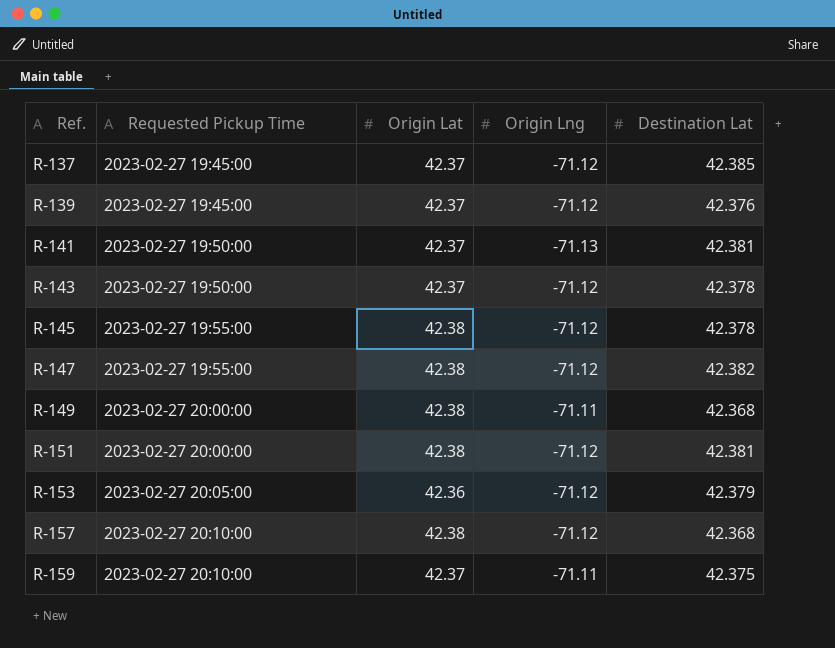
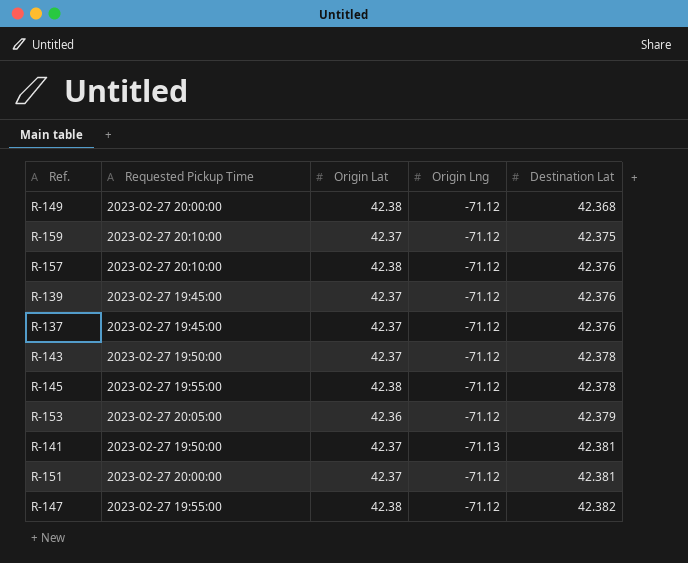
row order: Ref. ascending -> Destination Lat ascending
R-149 | Origin Lng: -71.11 -> -71.12
R-159 | Origin Lng: -71.11 -> -71.12
R-157 | Destination Lat: 42.368 -> 42.376
R-137 | Destination Lat: 42.385 -> 42.376
R-151 | Origin Lat: 42.38 -> 42.37

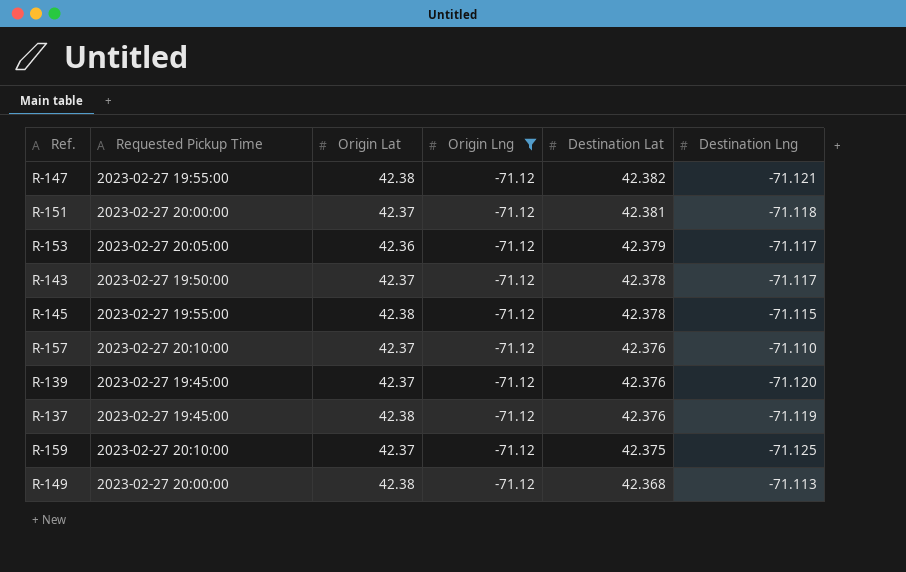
filter: none -> Origin Lng = -71.12
row order: Destination Lat ascending -> Destination Lat descending
column Destination Lng | position: none -> 6
R-157 | Origin Lat: 42.38 -> 42.37
R-137 | Origin Lat: 42.37 -> 42.38

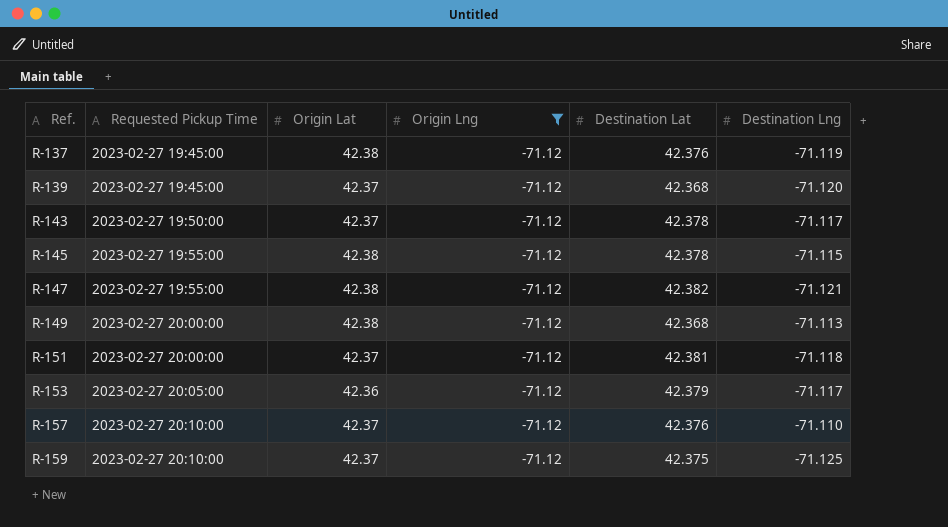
row order: Destination Lat descending -> Ref. ascending
R-139 | Destination Lat: 42.376 -> 42.368

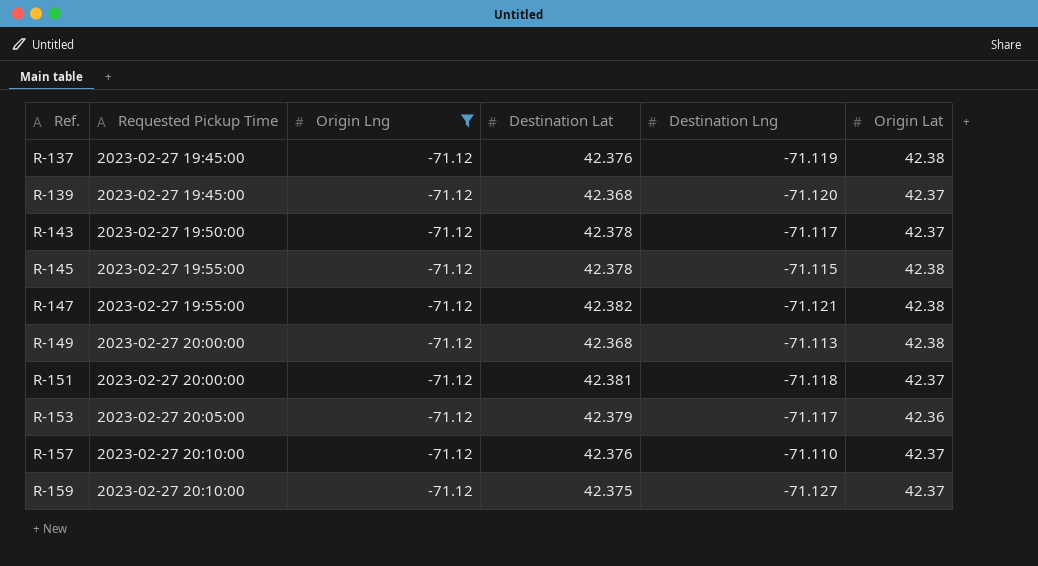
column Origin Lat | position: 3 -> 6
R-159 | Destination Lng: -71.125 -> -71.127

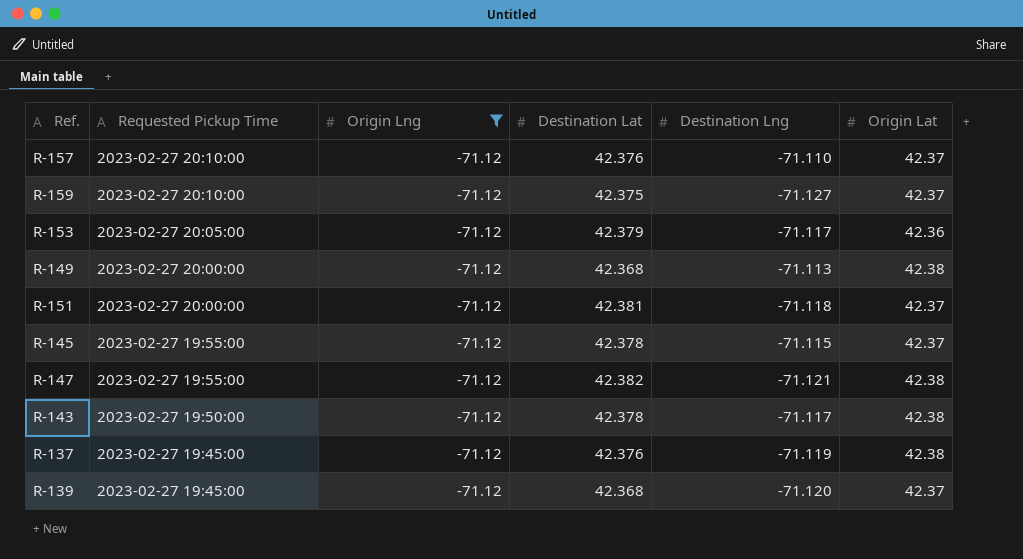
row order: Ref. ascending -> Requested Pickup Time descending
R-145 | Origin Lat: 42.38 -> 42.37
R-143 | Origin Lat: 42.37 -> 42.38

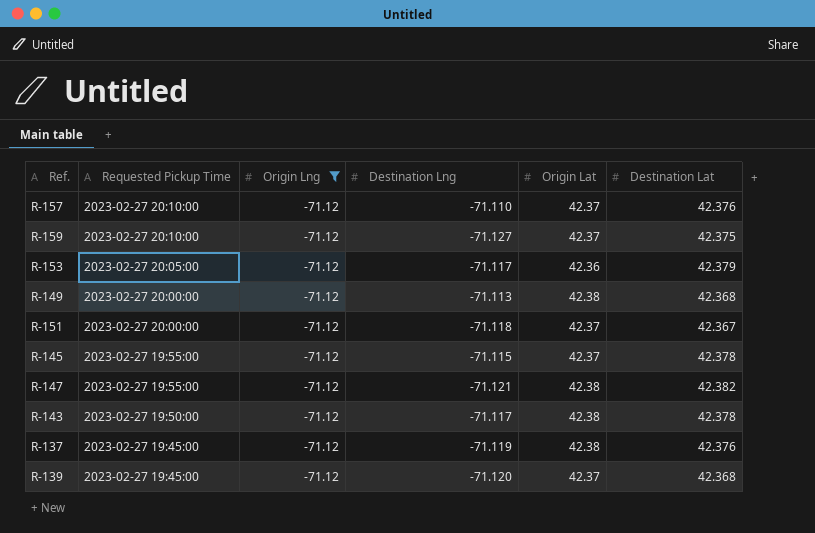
column Destination Lat | position: 4 -> 6
R-151 | Destination Lat: 42.381 -> 42.367

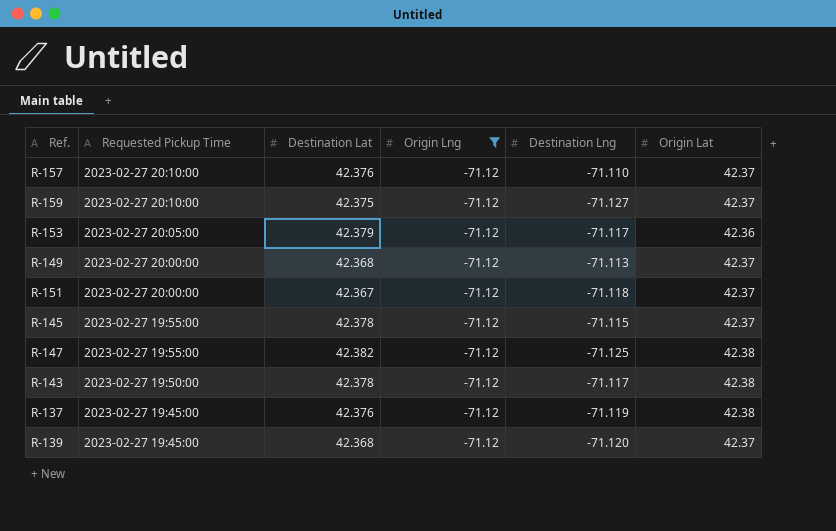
column Destination Lat | position: 6 -> 3
R-149 | Origin Lat: 42.38 -> 42.37
R-147 | Destination Lng: -71.121 -> -71.125

